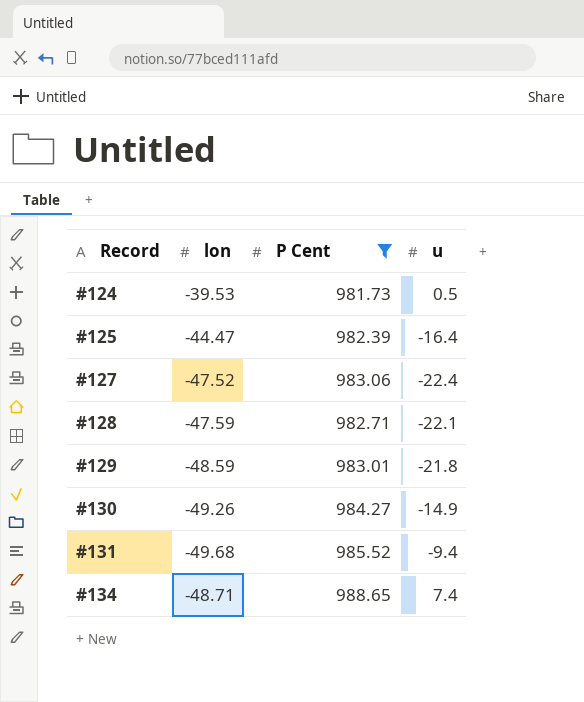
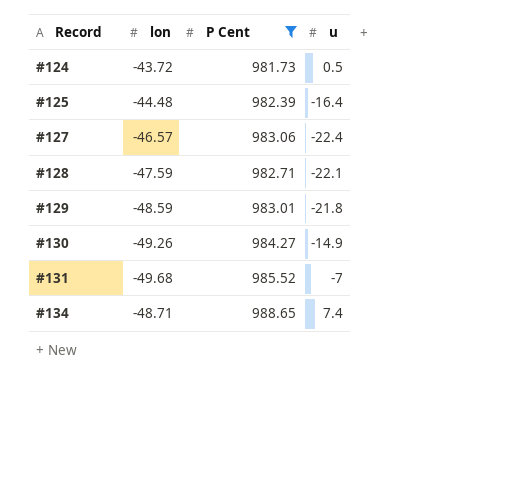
#124 | lon: -39.53 -> -43.72
#125 | lon: -44.47 -> -44.48
#127 | lon: -47.52 -> -46.57
#131 | u: -9.4 -> -7

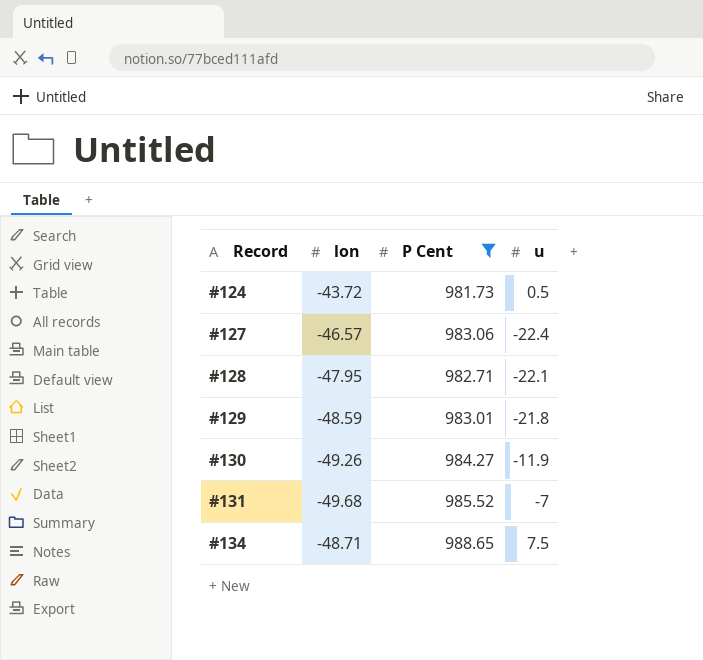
row #125: -44.48 | 982.39 | -16.4 -> none
#128 | lon: -47.59 -> -47.95
#130 | u: -14.9 -> -11.9
#134 | u: 7.4 -> 7.5

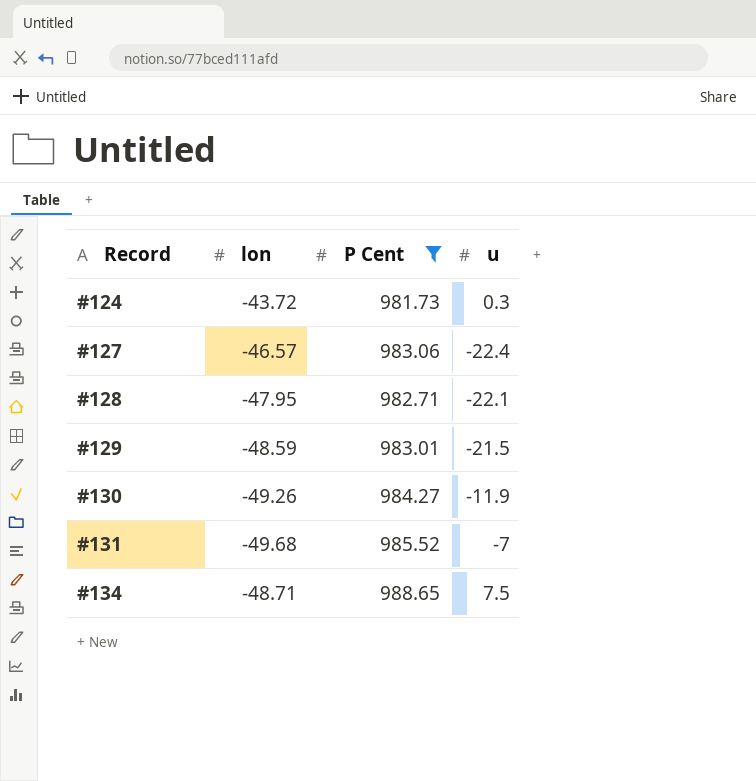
#124 | u: 0.5 -> 0.3
#129 | u: -21.8 -> -21.5

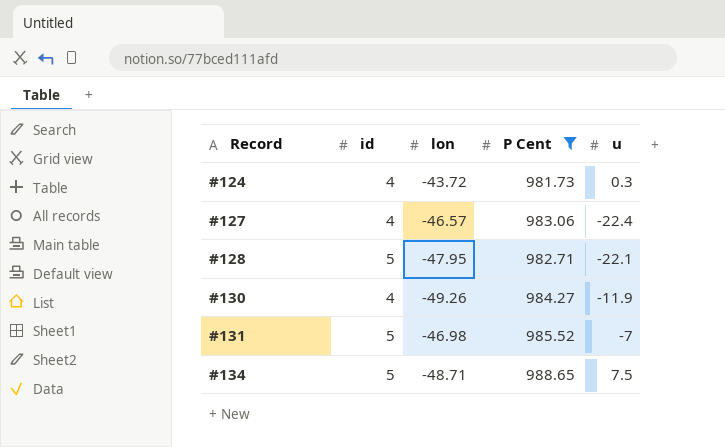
column id | position: none -> 2
row #129: -48.59 | 983.01 | -21.5 -> none
#131 | lon: -49.68 -> -46.98

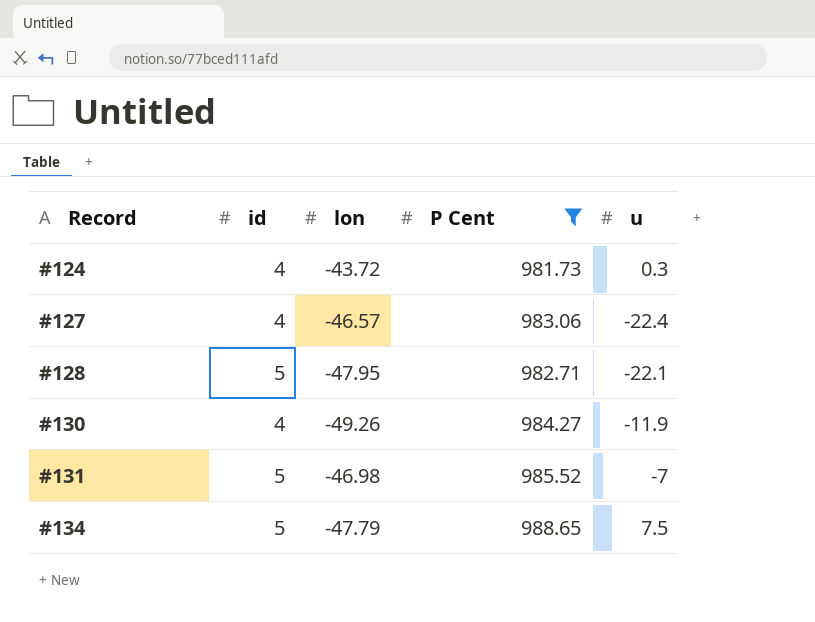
#134 | lon: -48.71 -> -47.79

